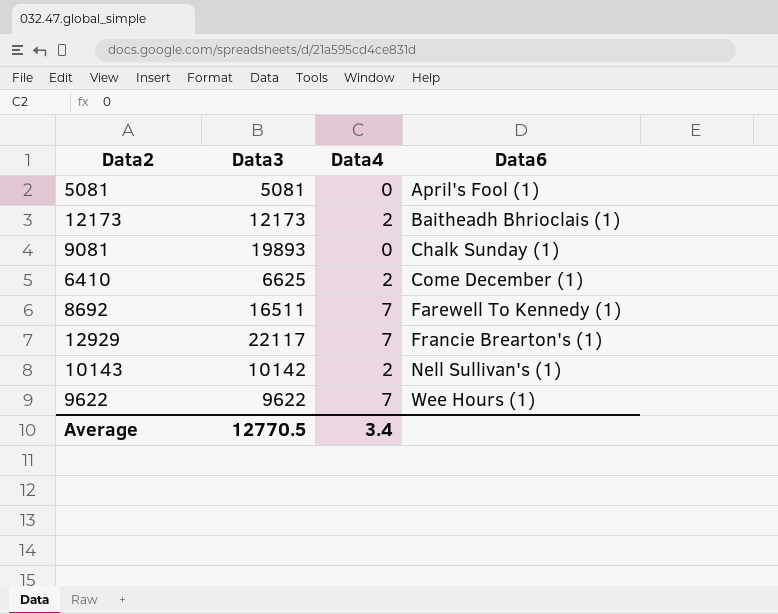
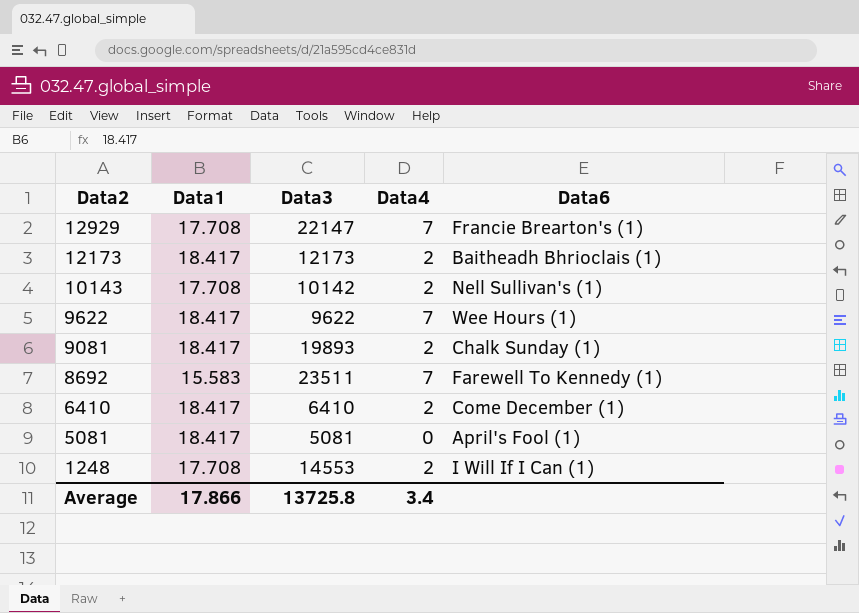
row order: Data6 ascending -> Data2 descending
column Data1 | position: none -> 2
12929 | Data3: 22117 -> 22147
9081 | Data4: 0 -> 2
8692 | Data3: 16511 -> 23511
6410 | Data3: 6625 -> 6410
row 1248: none -> 17.708 | 14553 | 2 | I Will If I Can (1)
Average | Data3: 12770.5 -> 13725.8

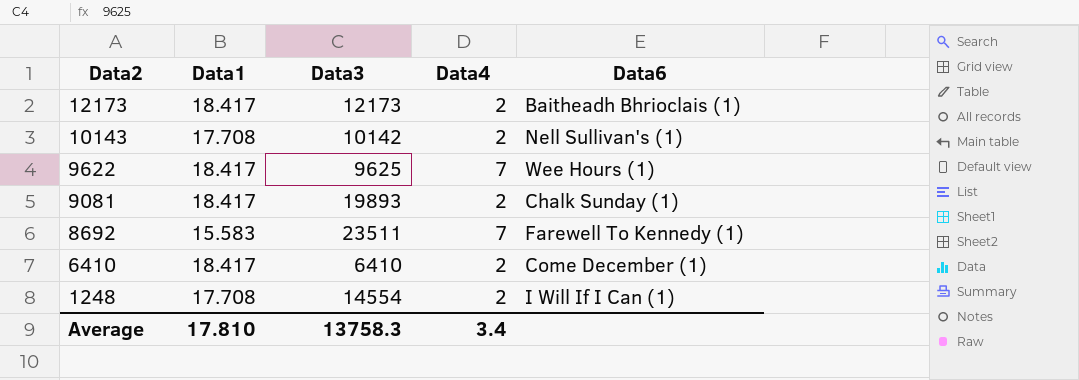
row 12929: 17.708 | 22147 | 7 | Francie Brearton's (1) -> none
row 5081: 18.417 | 5081 | 0 | April's Fool (1) -> none
9622 | Data3: 9622 -> 9625
1248 | Data3: 14553 -> 14554
Average | Data1: 17.866 -> 17.810
Average | Data3: 13725.8 -> 13758.3

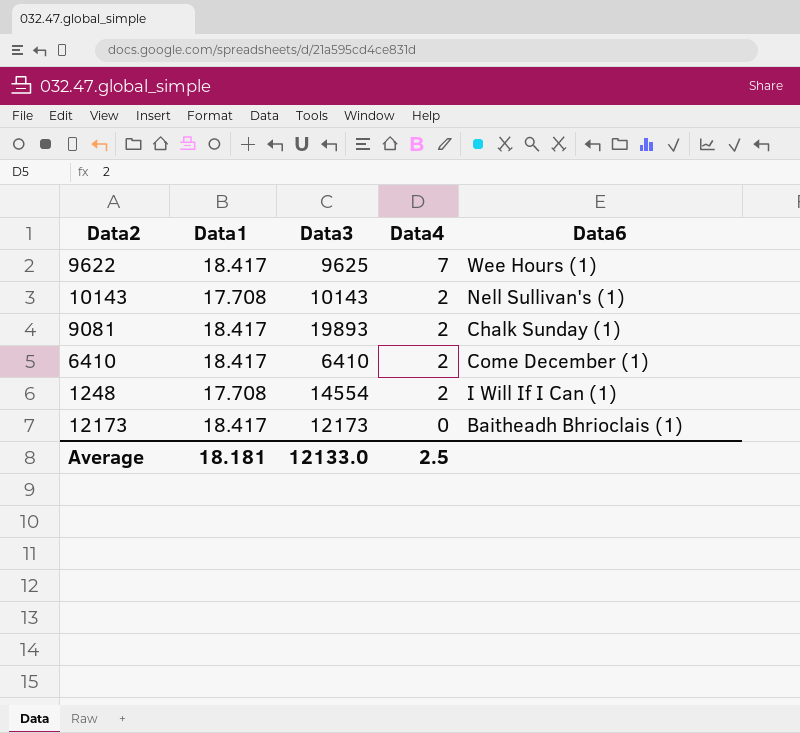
row order: Data2 descending -> Data4 descending
row 8692: 15.583 | 23511 | 7 | Farewell To Kennedy (1) -> none
10143 | Data3: 10142 -> 10143
12173 | Data4: 2 -> 0
Average | Data1: 17.810 -> 18.181
Average | Data3: 13758.3 -> 12133.0
Average | Data4: 3.4 -> 2.5

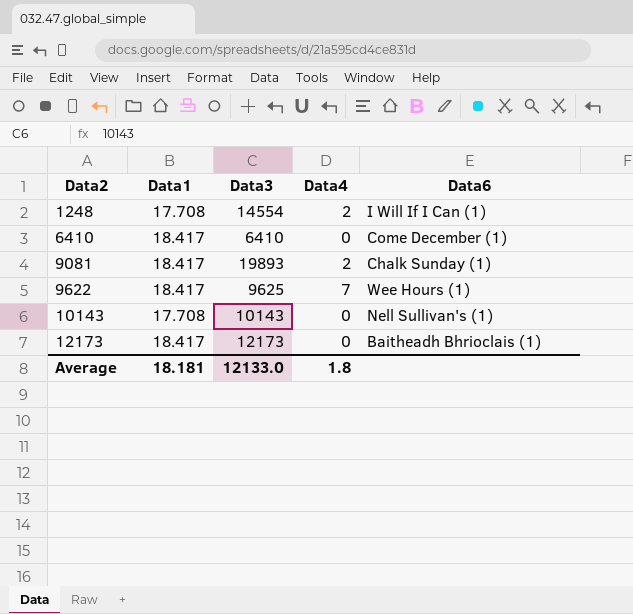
row order: Data4 descending -> Data2 ascending
6410 | Data4: 2 -> 0
10143 | Data4: 2 -> 0
Average | Data4: 2.5 -> 1.8

